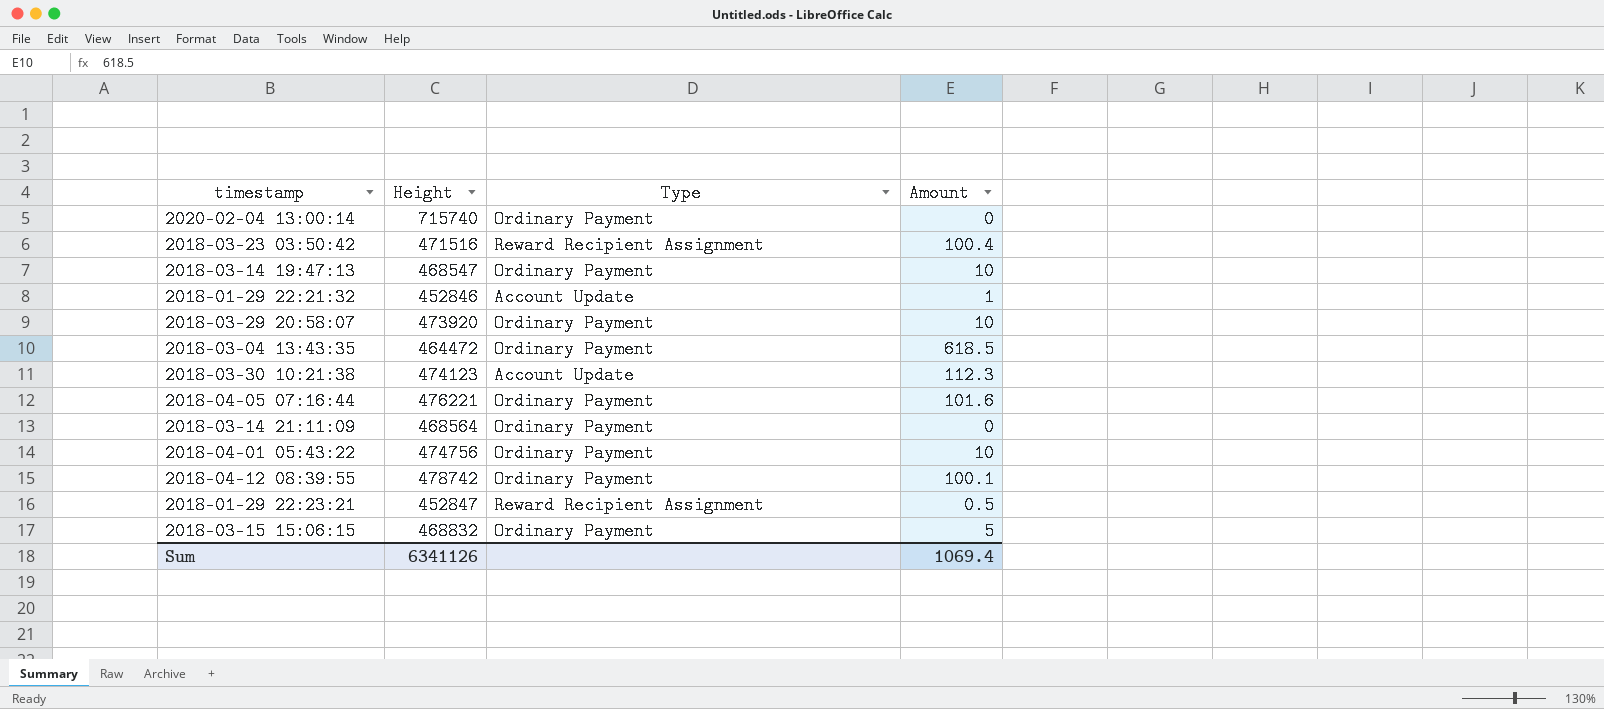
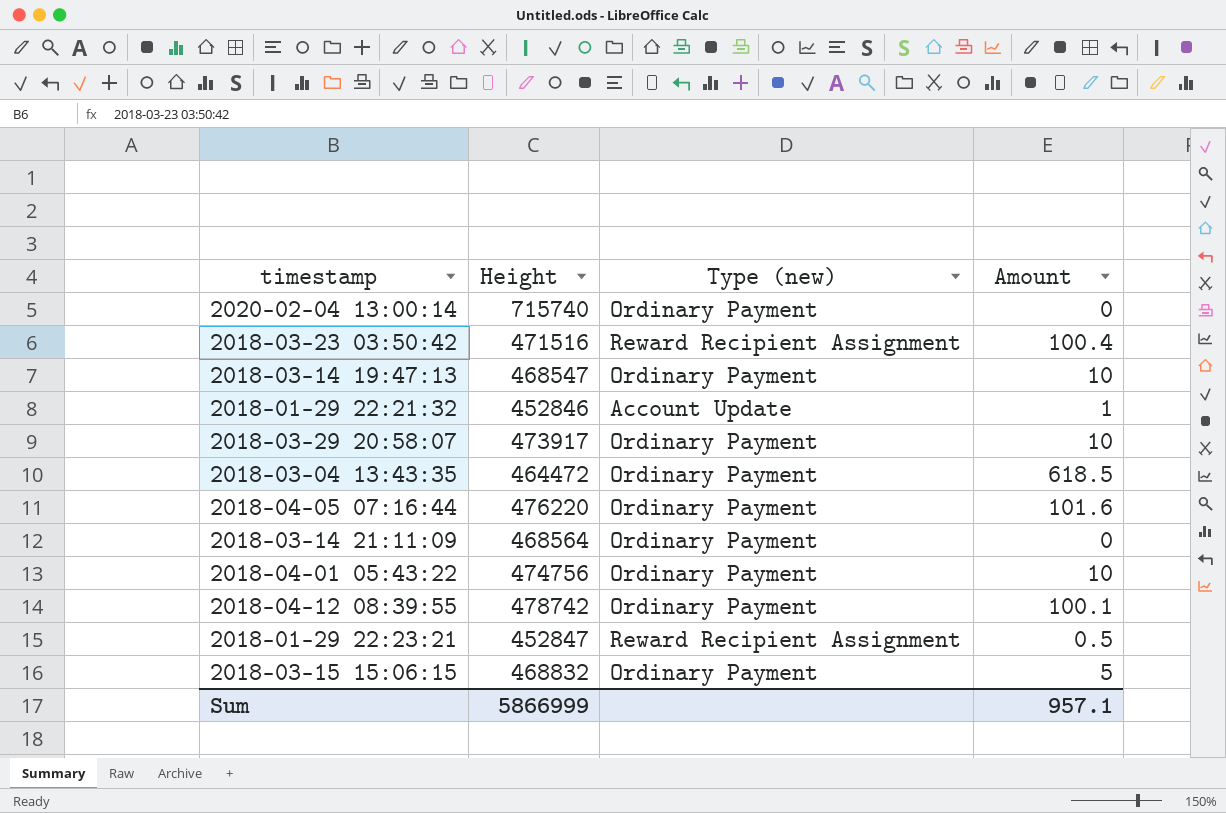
column name: Type -> Type (new)
row 2018-03-30 10:21:38: 474123 | Account Update | 112.3 -> none
2018-03-29 20:58:07 | Height: 473920 -> 473917
2018-04-05 07:16:44 | Height: 476221 -> 476220
Sum | Height: 6341126 -> 5866999
Sum | Amount: 1069.4 -> 957.1

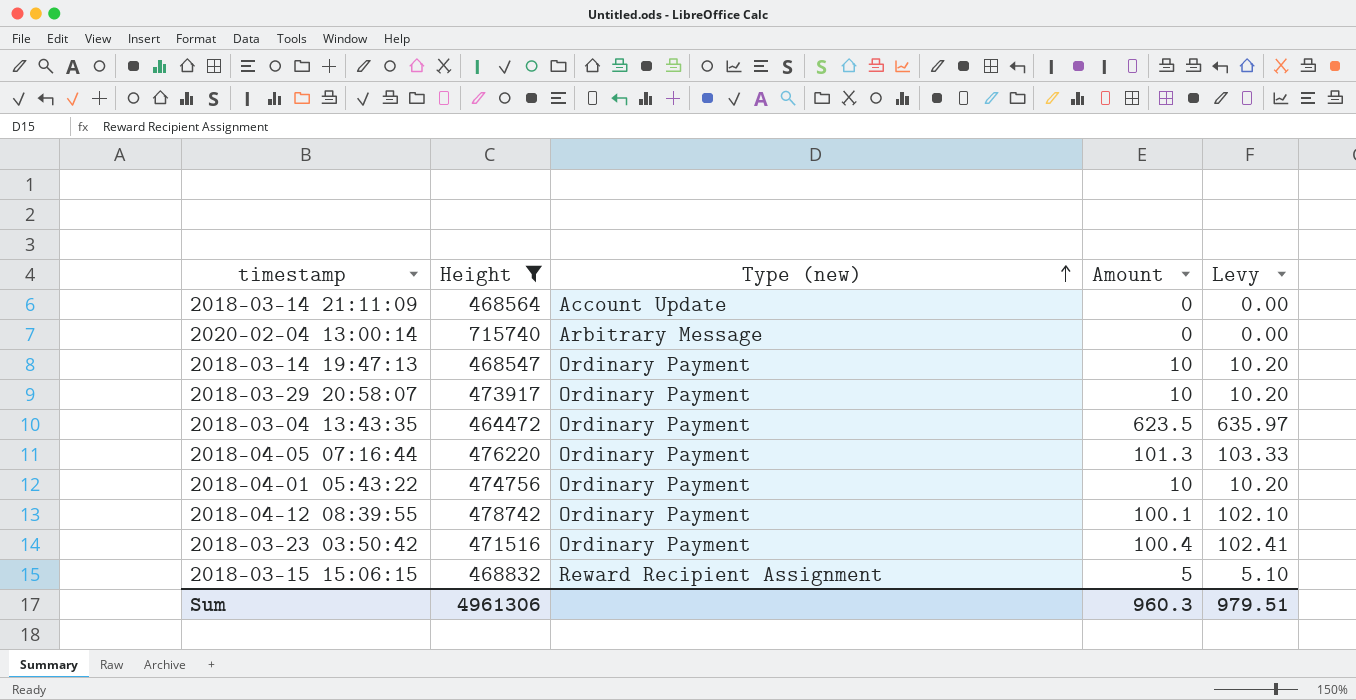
filter: none -> Height >= 464472
row order: none -> Type (new) ascending
column Levy | formula: none -> [Amount] * 1.02
2018-03-14 21:11:09 | Type (new): Ordinary Payment -> Account Update
2020-02-04 13:00:14 | Type (new): Ordinary Payment -> Arbitrary Message
2018-03-04 13:43:35 | Amount: 618.5 -> 623.5
2018-04-05 07:16:44 | Amount: 101.6 -> 101.3
2018-03-23 03:50:42 | Type (new): Reward Recipient Assignment -> Ordinary Payment
2018-03-15 15:06:15 | Type (new): Ordinary Payment -> Reward Recipient Assignment
Sum | Height: 5866999 -> 4961306
Sum | Amount: 957.1 -> 960.3

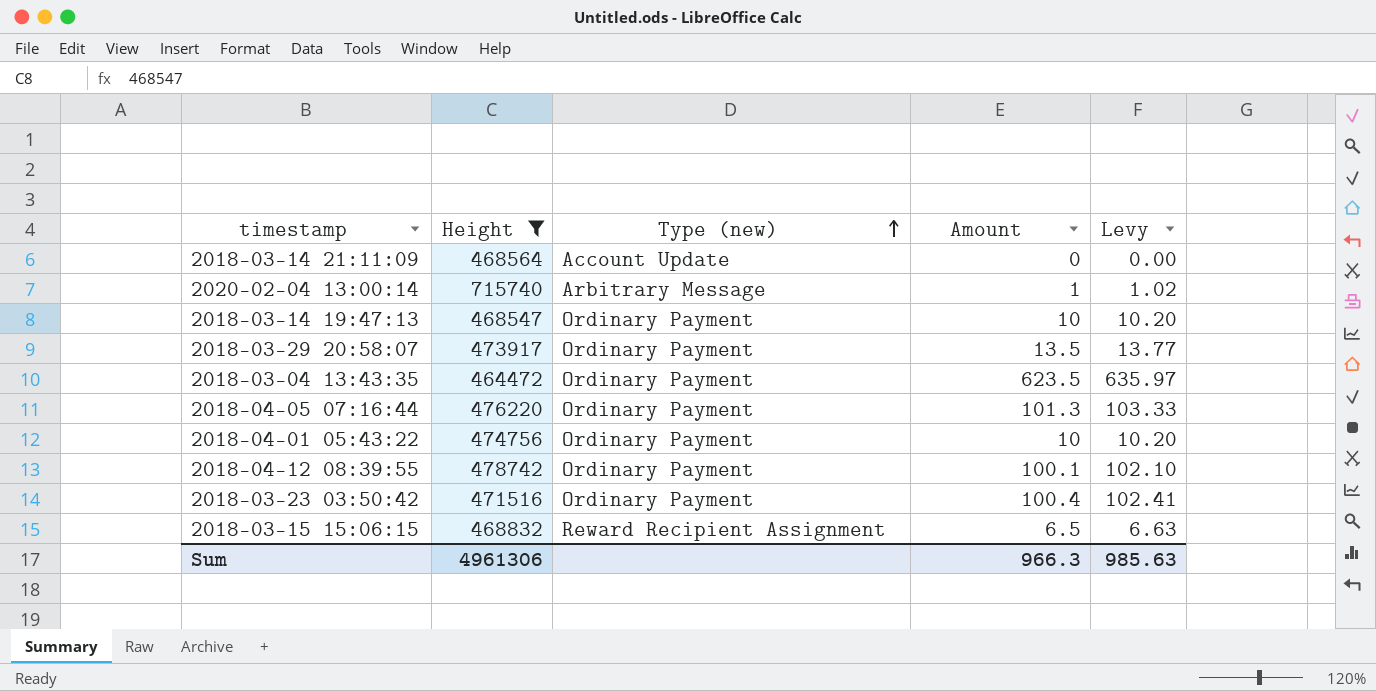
2020-02-04 13:00:14 | Amount: 0 -> 1
2020-02-04 13:00:14 | Levy: 0.00 -> 1.02
2018-03-29 20:58:07 | Amount: 10 -> 13.5
2018-03-29 20:58:07 | Levy: 10.20 -> 13.77
2018-03-15 15:06:15 | Amount: 5 -> 6.5
2018-03-15 15:06:15 | Levy: 5.10 -> 6.63
Sum | Amount: 960.3 -> 966.3
Sum | Levy: 979.51 -> 985.63

